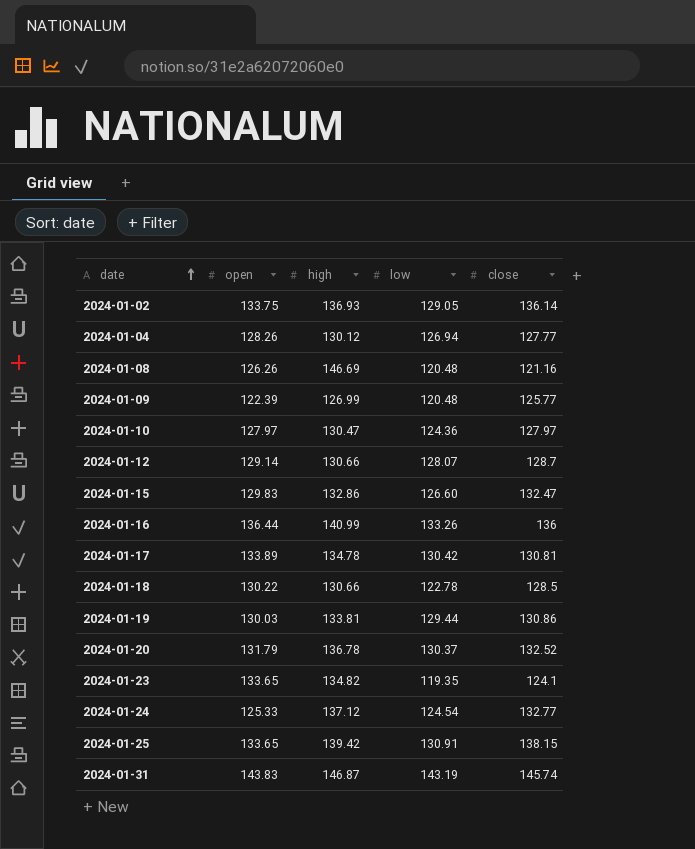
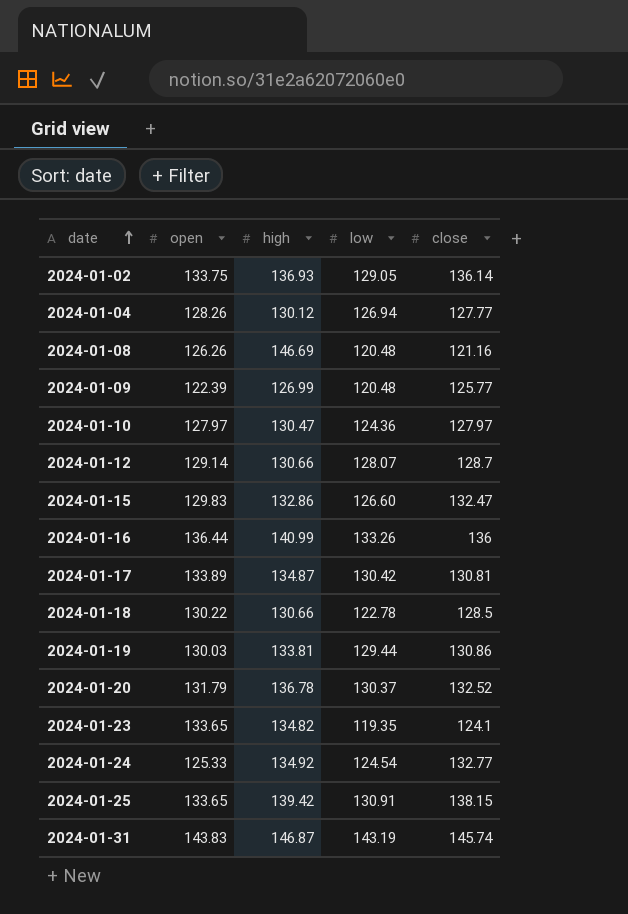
2024-01-17 | high: 134.78 -> 134.87
2024-01-24 | high: 137.12 -> 134.92

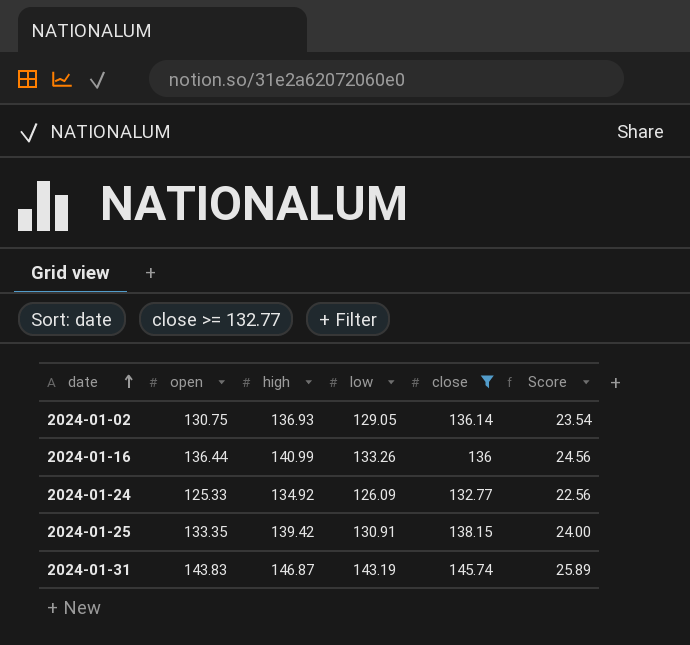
filter: none -> close >= 132.77
column Score | formula: none -> [open] * 0.18
2024-01-02 | open: 133.75 -> 130.75
2024-01-24 | low: 124.54 -> 126.09
2024-01-25 | open: 133.65 -> 133.35

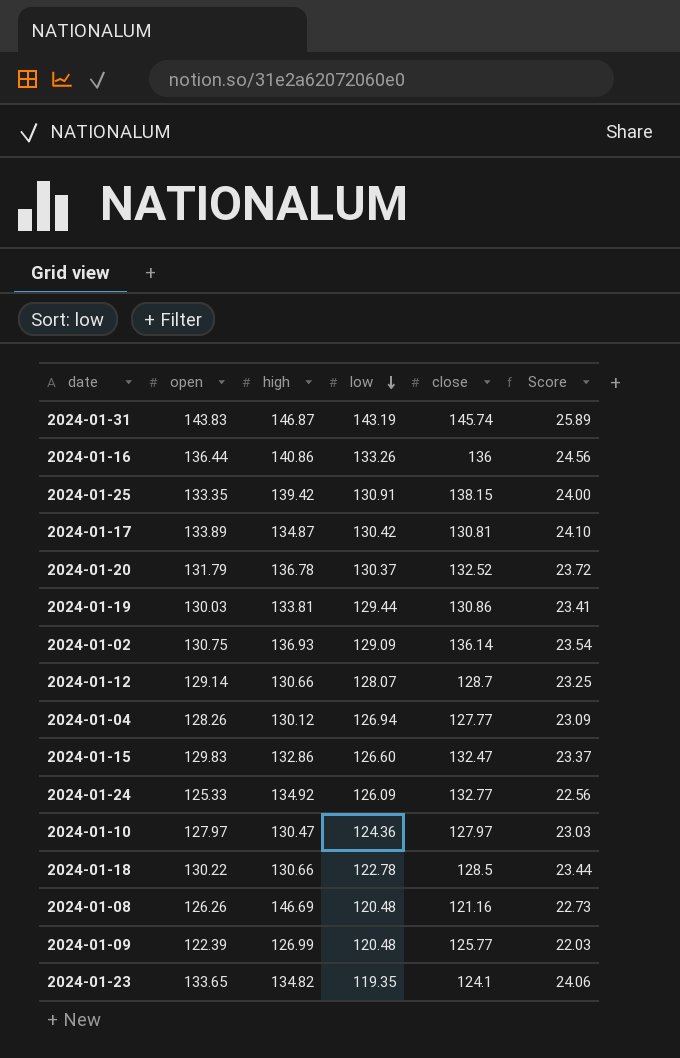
filter: close >= 132.77 -> none
row order: date ascending -> low descending
2024-01-16 | high: 140.99 -> 140.86
2024-01-02 | low: 129.05 -> 129.09

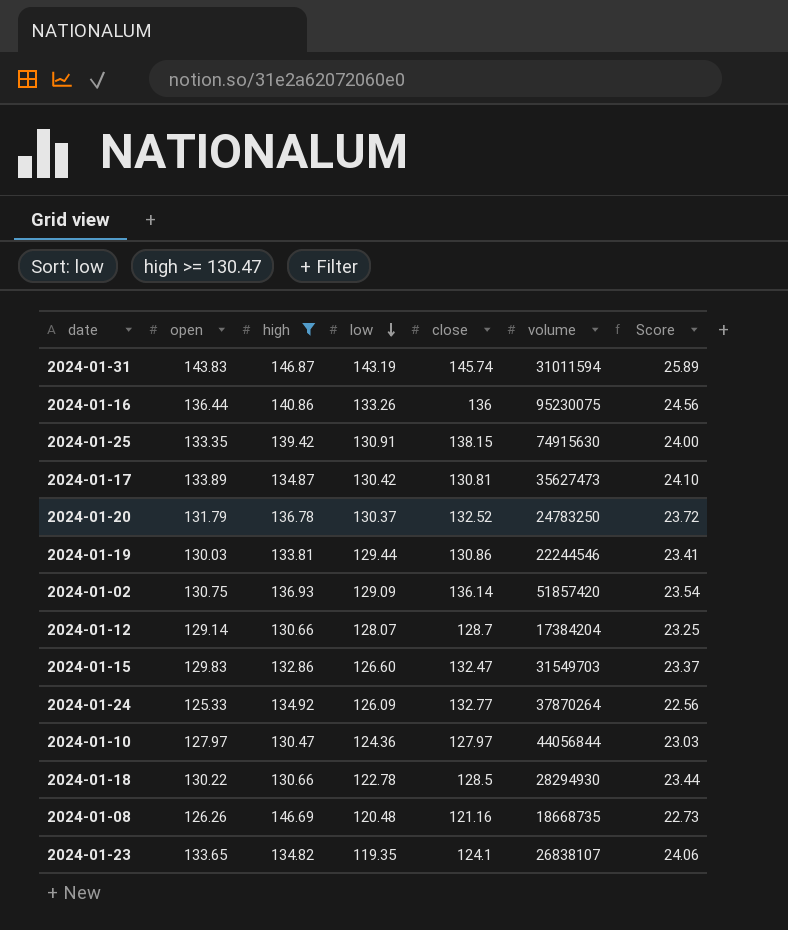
filter: none -> high >= 130.47
column volume | position: none -> 6

